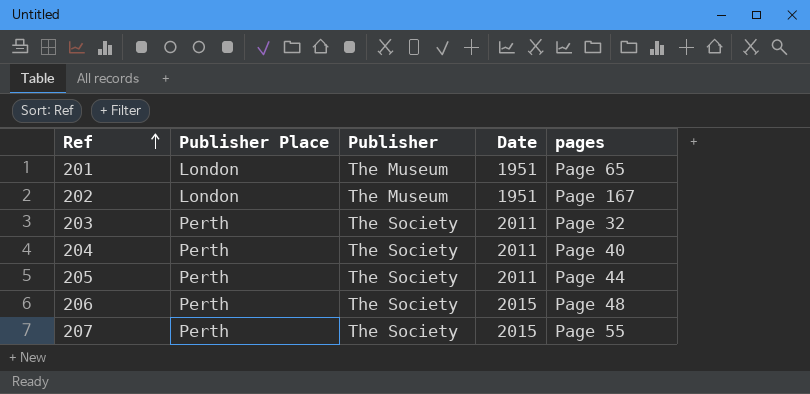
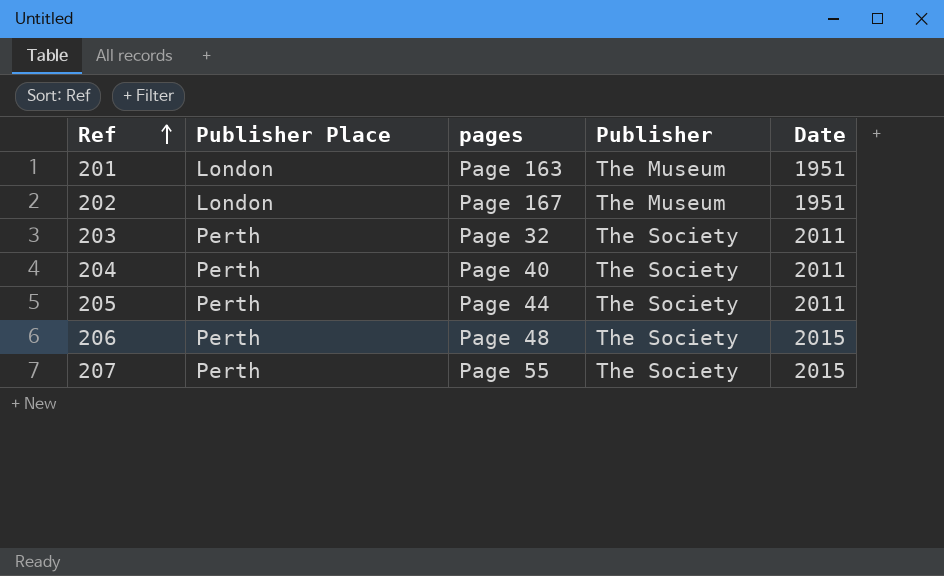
column pages | position: 5 -> 3
201 | pages: Page 65 -> Page 163

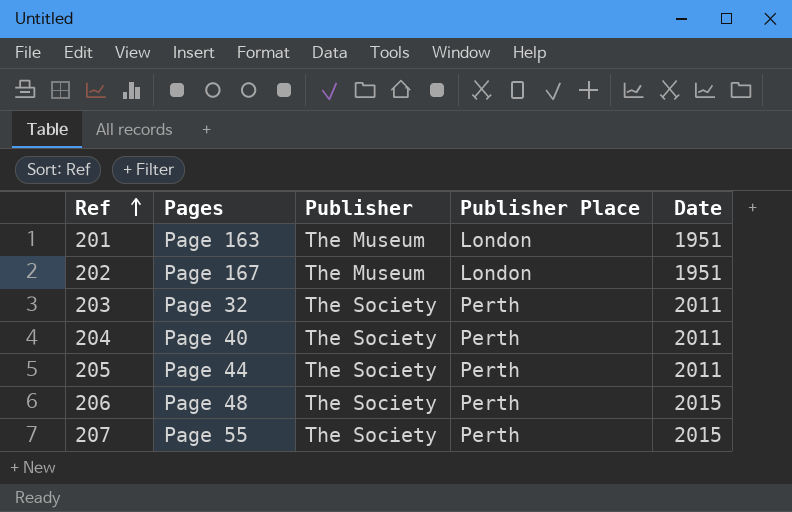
column name: pages -> Pages
column Publisher Place | position: 2 -> 4

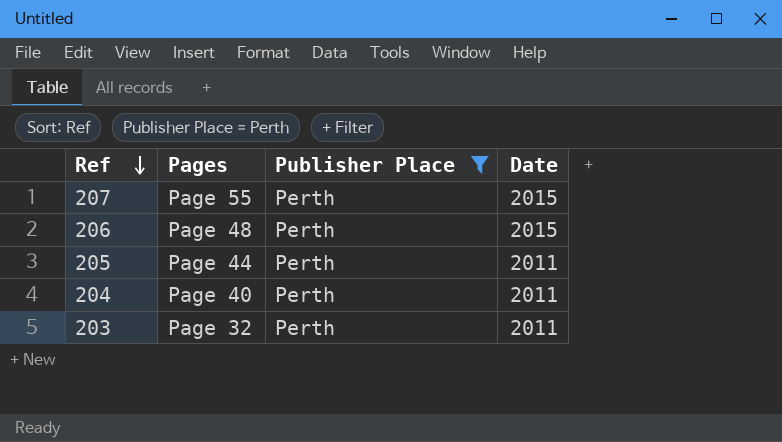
filter: none -> Publisher Place = Perth
row order: Ref ascending -> Ref descending
column Publisher | position: 3 -> none

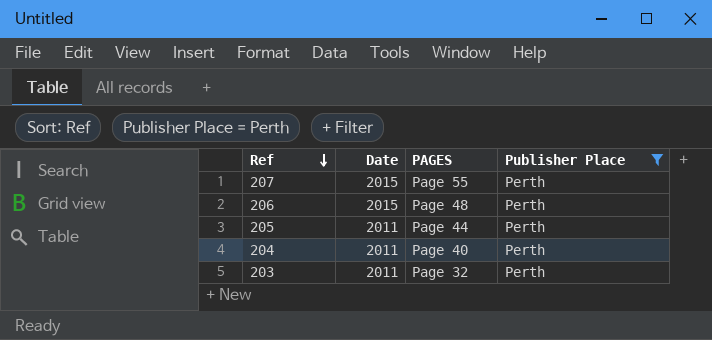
column Date | position: 4 -> 2
column name: Pages -> PAGES

